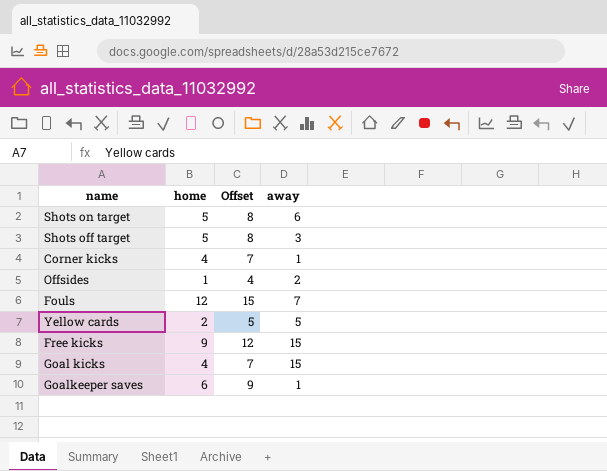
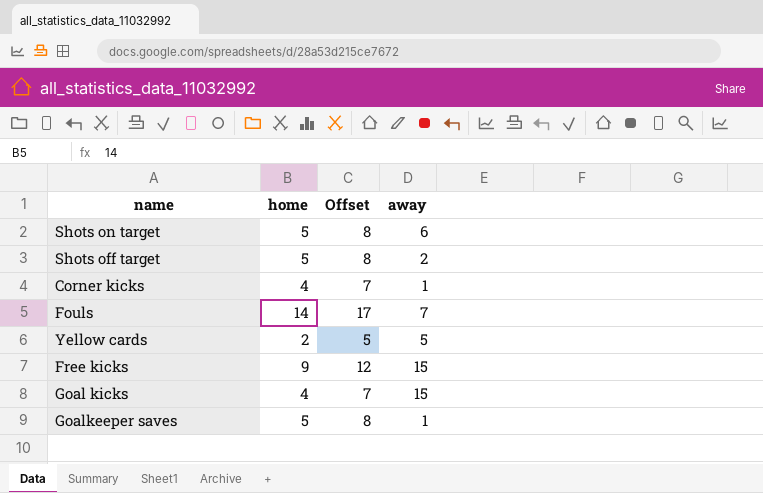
row Offsides: 1 | 4 | 2 -> none
Shots off target | away: 3 -> 2
Fouls | home: 12 -> 14
Fouls | Offset: 15 -> 17
Goalkeeper saves | home: 6 -> 5
Goalkeeper saves | Offset: 9 -> 8

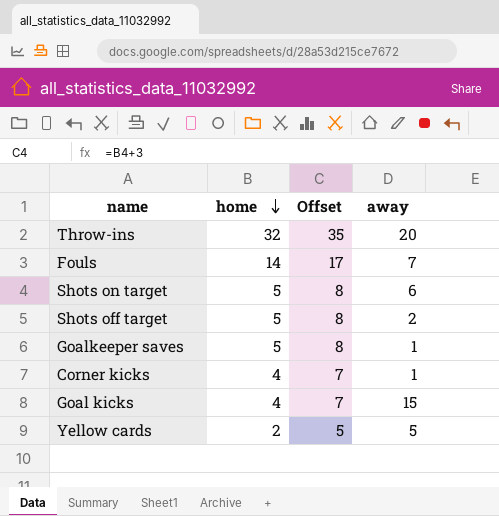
row order: none -> home descending
row Free kicks: 9 | 12 | 15 -> none
row Throw-ins: none -> 32 | 35 | 20

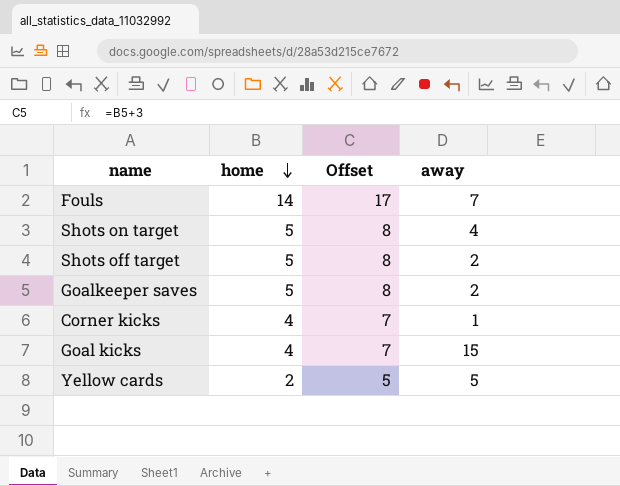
row Throw-ins: 32 | 35 | 20 -> none
Shots on target | away: 6 -> 4
Goalkeeper saves | away: 1 -> 2

